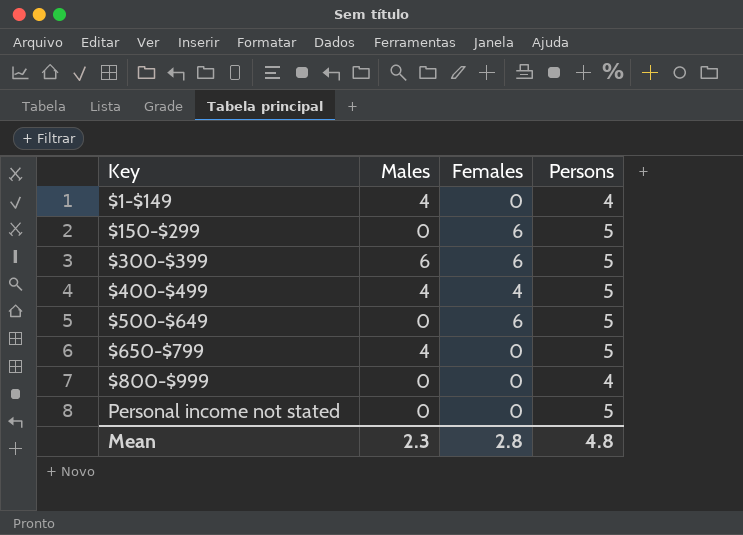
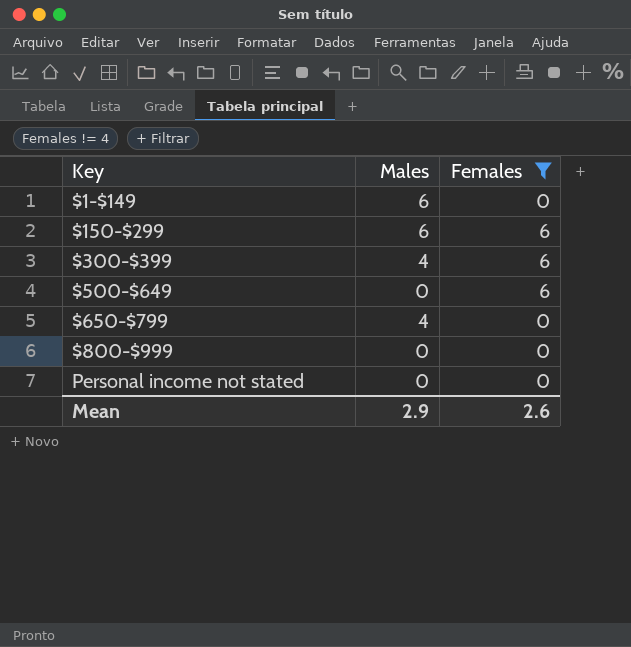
filter: none -> Females != 4
column Persons | position: 4 -> none
$1-$149 | Males: 4 -> 6
$150-$299 | Males: 0 -> 6
$300-$399 | Males: 6 -> 4
Mean | Males: 2.3 -> 2.9
Mean | Females: 2.8 -> 2.6

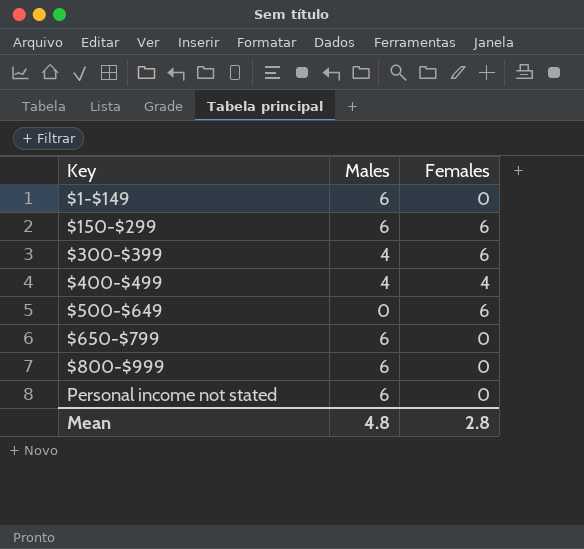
filter: Females != 4 -> none
$650-$799 | Males: 4 -> 6
$800-$999 | Males: 0 -> 6
Personal income not stated | Males: 0 -> 6
Mean | Males: 2.9 -> 4.8
Mean | Females: 2.6 -> 2.8

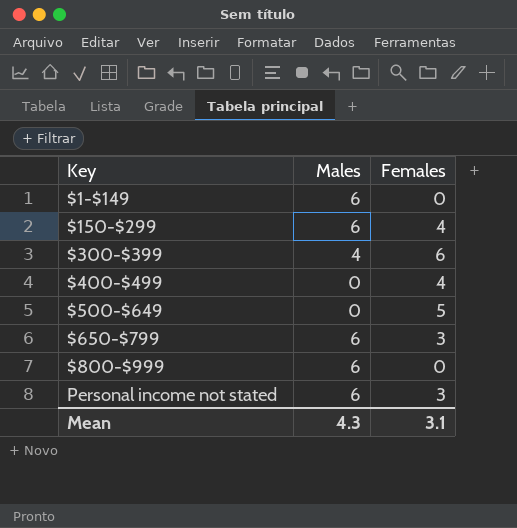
$150-$299 | Females: 6 -> 4
$400-$499 | Males: 4 -> 0
$500-$649 | Females: 6 -> 5
$650-$799 | Females: 0 -> 3
Personal income not stated | Females: 0 -> 3
Mean | Males: 4.8 -> 4.3
Mean | Females: 2.8 -> 3.1

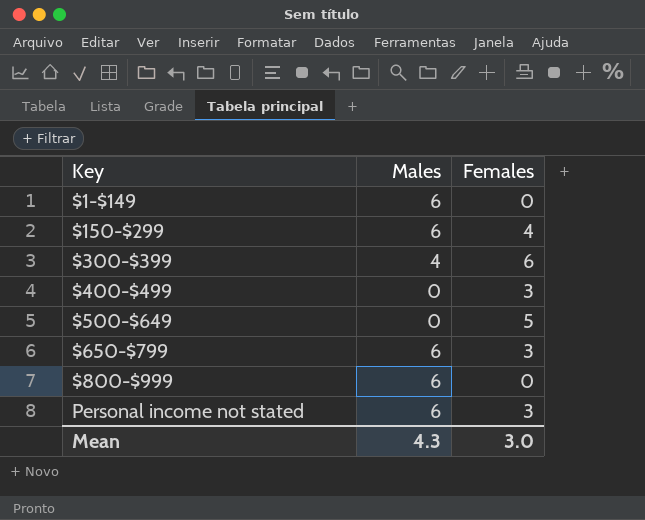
$400-$499 | Females: 4 -> 3
Mean | Females: 3.1 -> 3.0

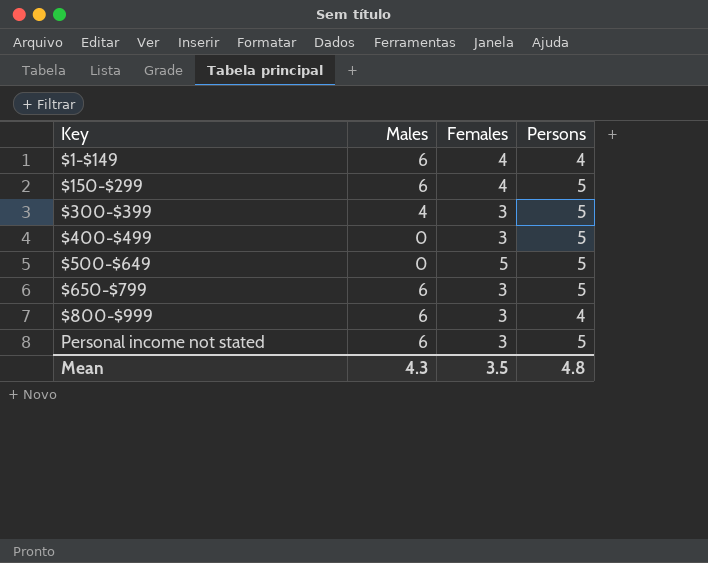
column Persons | position: none -> 4
$1-$149 | Females: 0 -> 4
$300-$399 | Females: 6 -> 3
$800-$999 | Females: 0 -> 3
Mean | Females: 3.0 -> 3.5

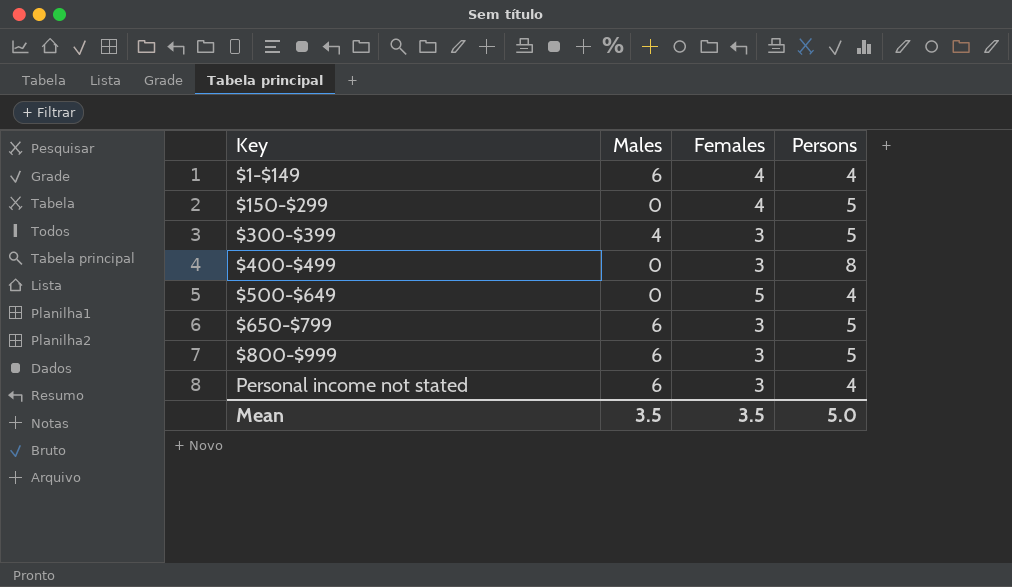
$150-$299 | Males: 6 -> 0
$400-$499 | Persons: 5 -> 8
$500-$649 | Persons: 5 -> 4
$800-$999 | Persons: 4 -> 5
Personal income not stated | Persons: 5 -> 4
Mean | Males: 4.3 -> 3.5
Mean | Persons: 4.8 -> 5.0

